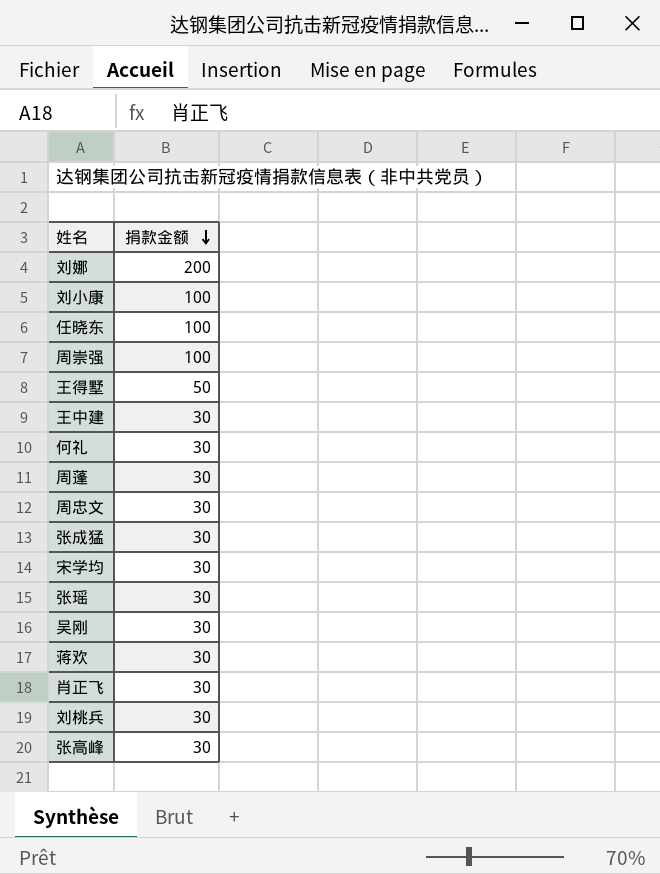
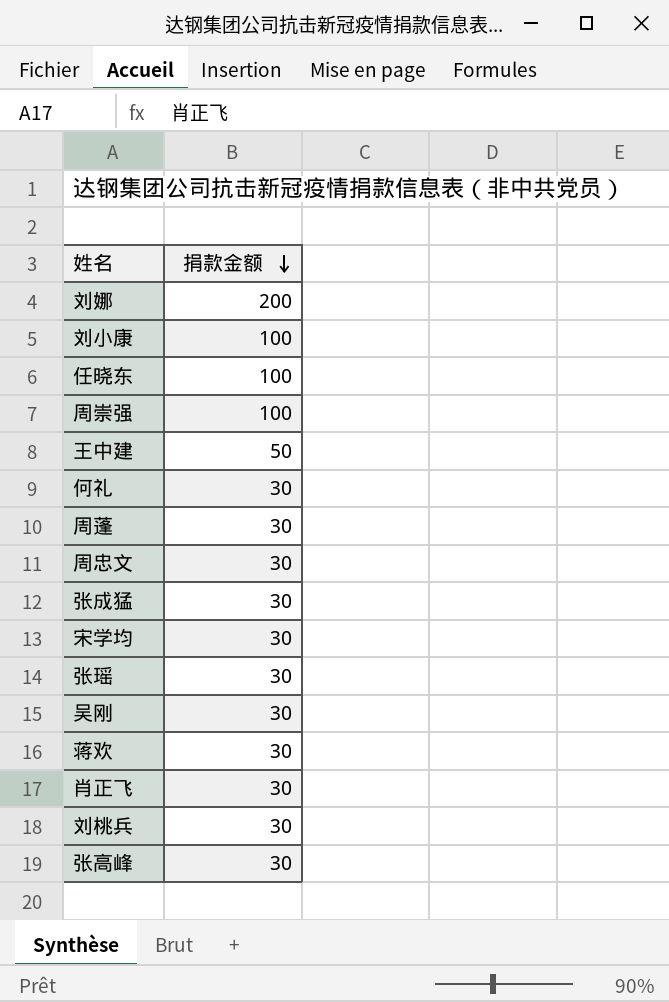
row 王得墅: 50 -> none
王中建 | 捐款金额: 30 -> 50

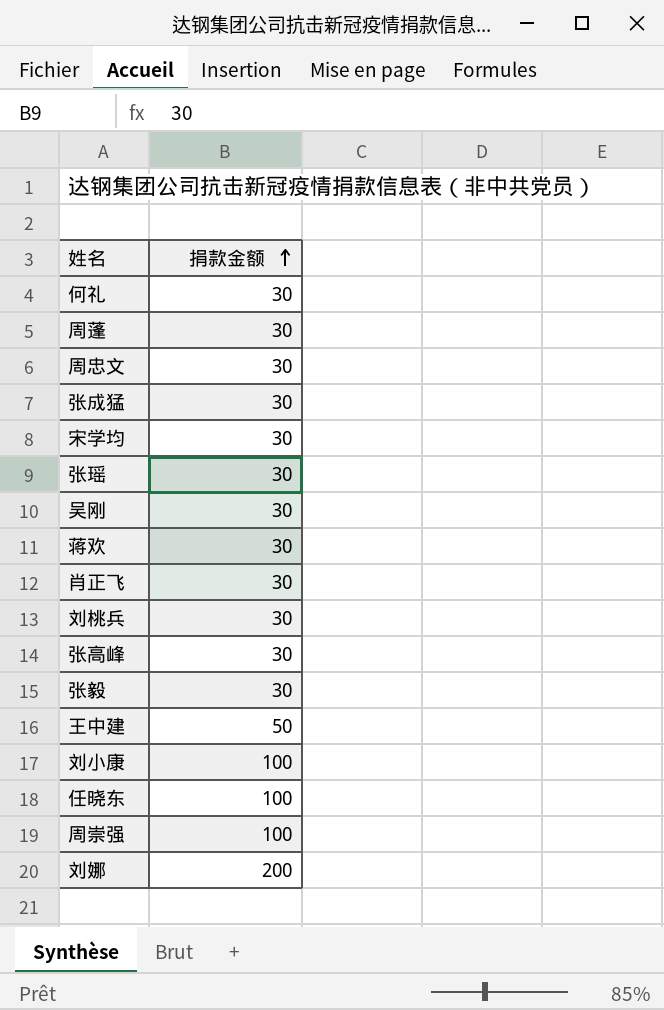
row order: 捐款金额 descending -> 捐款金额 ascending
row 张毅: none -> 30

